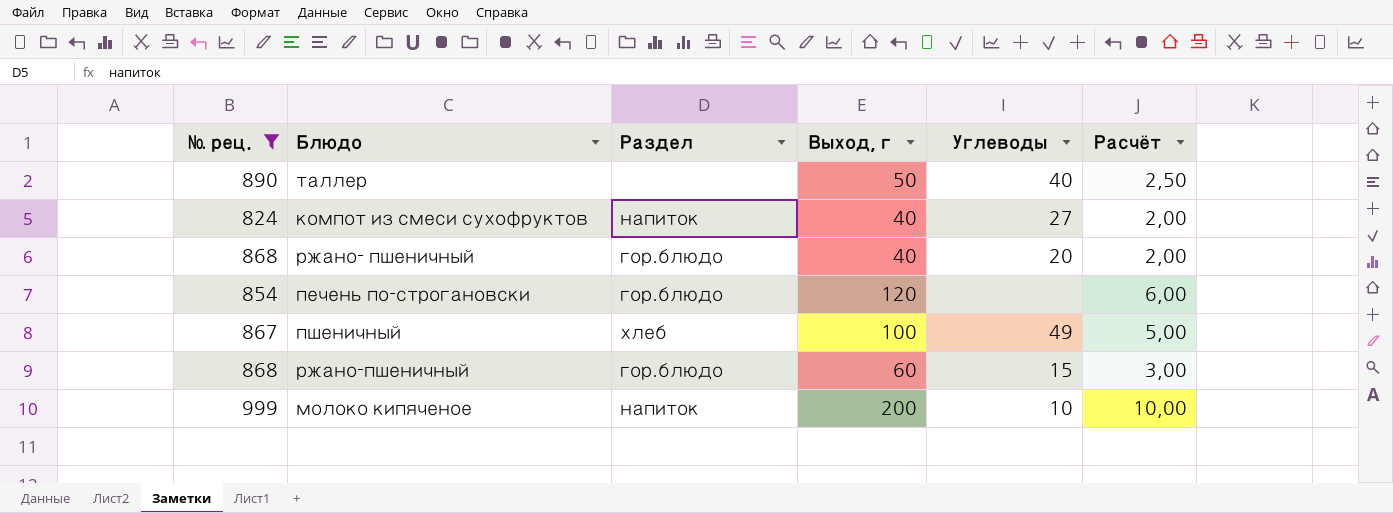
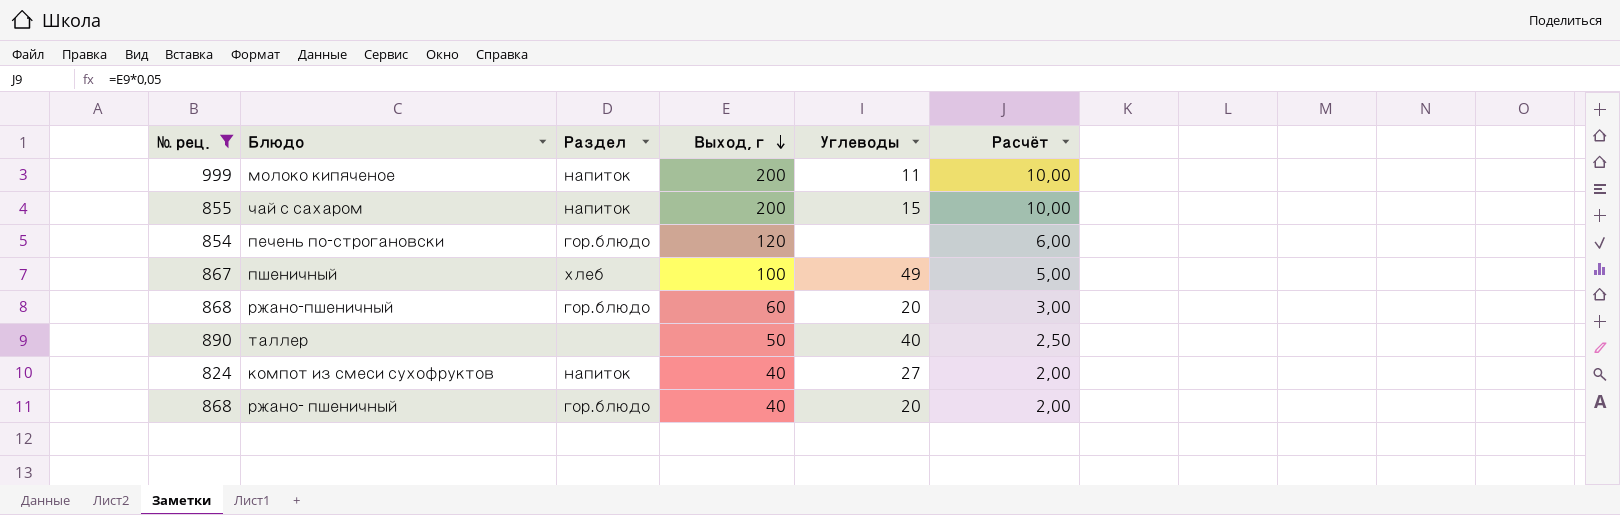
row order: none -> Выход, г descending
молоко кипяченое | Углеводы: 10 -> 11
row чай с сахаром: none -> 855 | напиток | 200 | 15 | 10,00
ржано-пшеничный | Углеводы: 15 -> 20

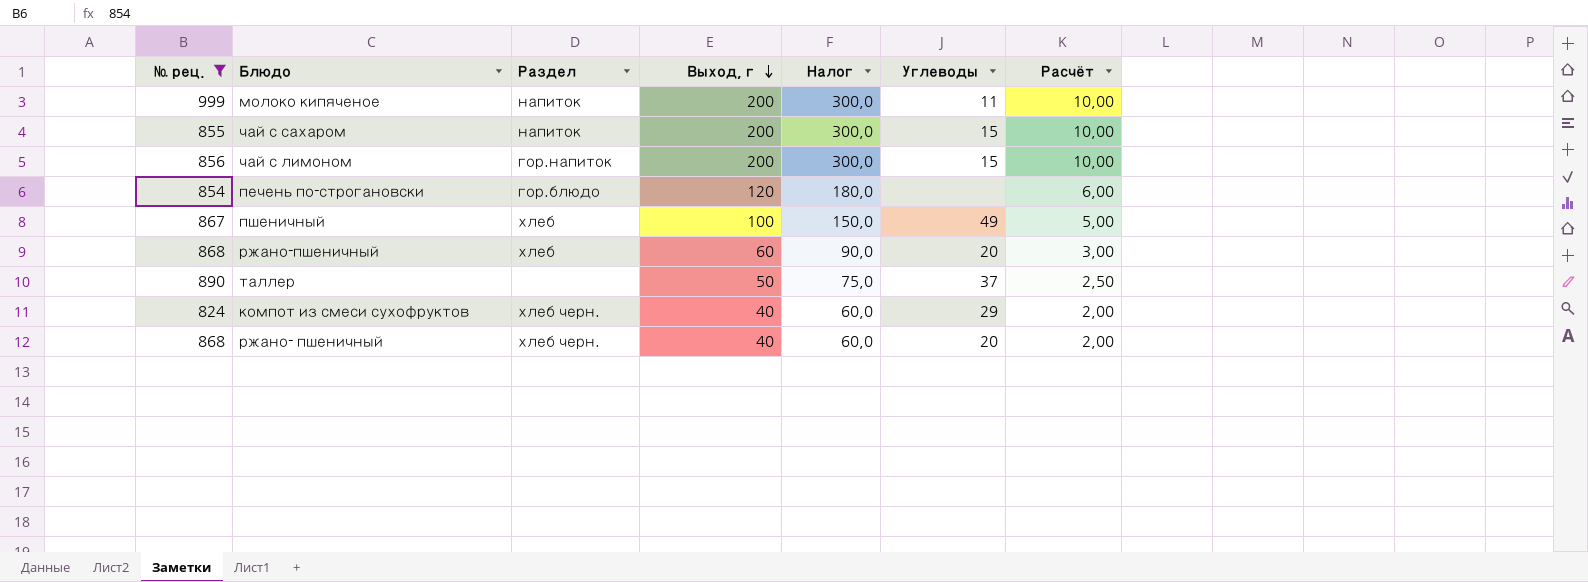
column Налог | formula: none -> [Выход, г] * 1,5
row чай с лимоном: none -> 856 | гор.напиток | 200 | 300,0 | 15 | 10,00
ржано-пшеничный | Раздел: гор.блюдо -> хлеб
таллер | Углеводы: 40 -> 37
компот из смеси сухофруктов | Раздел: напиток -> хлеб черн.
компот из смеси сухофруктов | Углеводы: 27 -> 29
ржано- пшеничный | Раздел: гор.блюдо -> хлеб черн.

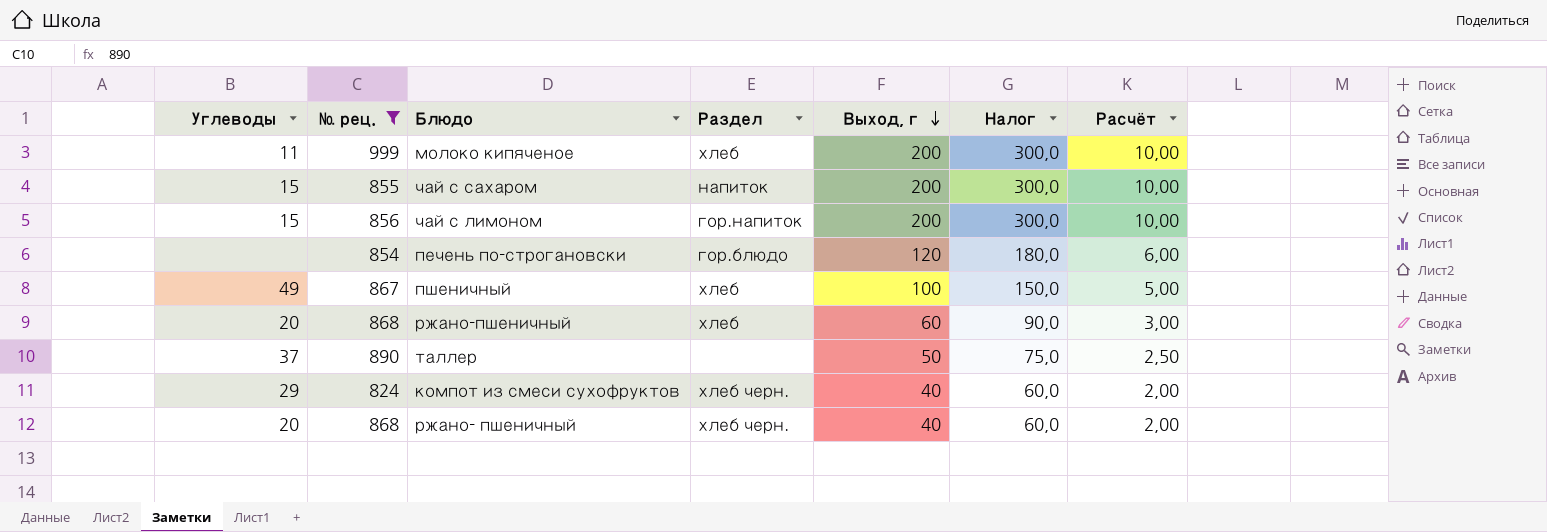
column Углеводы | position: 6 -> 1
молоко кипяченое | Раздел: напиток -> хлеб

